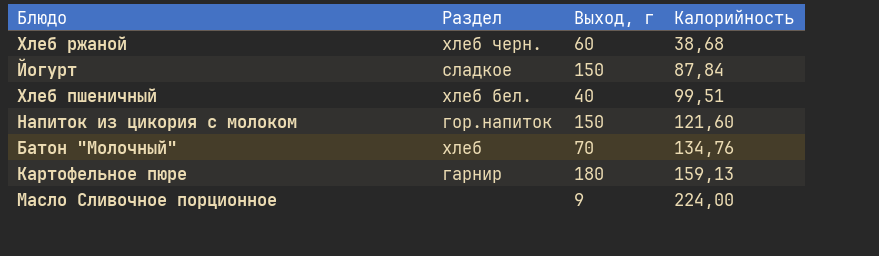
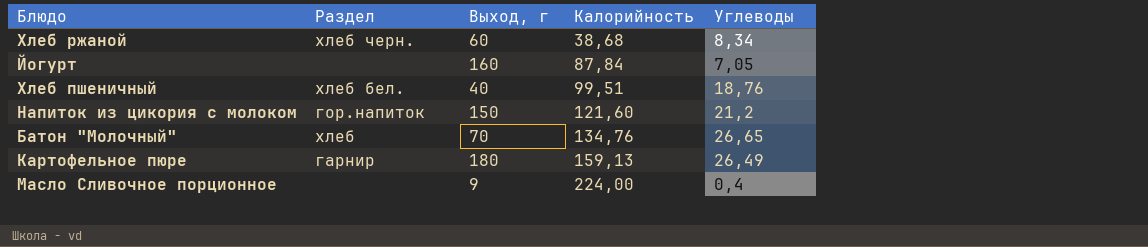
column Углеводы | position: none -> 5
Йогурт | Раздел: сладкое -> none
Йогурт | Выход, г: 150 -> 160

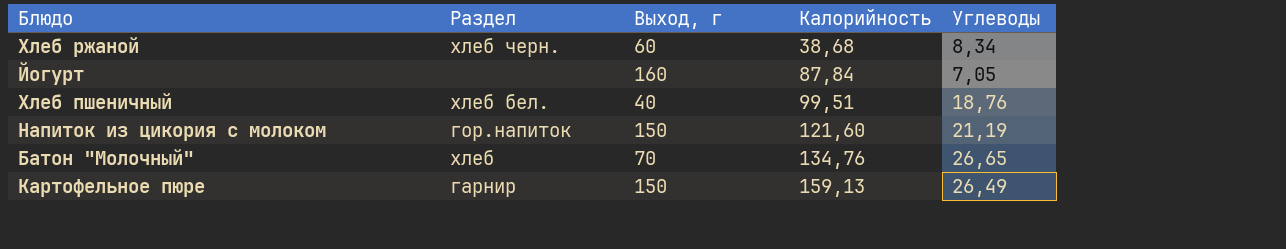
row Масло Сливочное порционное: none | 9 | 224,00 | 0,4 -> none
Напиток из цикория с молоком | Углеводы: 21,2 -> 21,19
Картофельное пюре | Выход, г: 180 -> 150

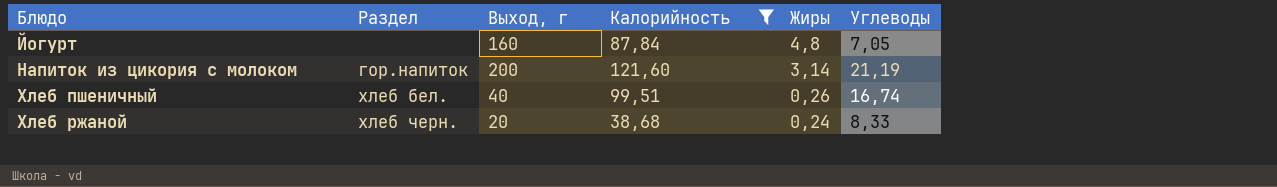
filter: none -> Калорийность <= 121,60
row order: Калорийность ascending -> Блюдо ascending
column Жиры | position: none -> 5
Напиток из цикория с молоком | Выход, г: 150 -> 200
Хлеб пшеничный | Углеводы: 18,76 -> 16,74
Хлеб ржаной | Выход, г: 60 -> 20
Хлеб ржаной | Углеводы: 8,34 -> 8,33

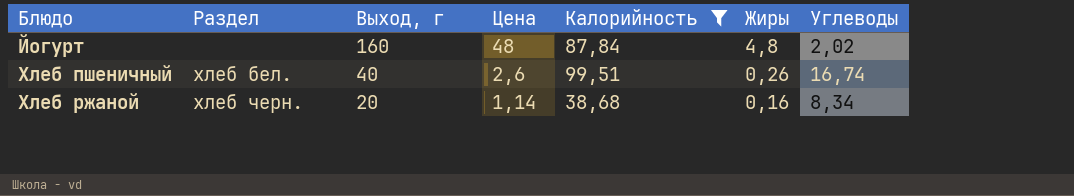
column Цена | position: none -> 4
row Напиток из цикория с молоком: гор.напиток | 200 | 121,60 | 3,14 | 21,19 -> none
Йогурт | Углеводы: 7,05 -> 2,02
Хлеб ржаной | Жиры: 0,24 -> 0,16
Хлеб ржаной | Углеводы: 8,33 -> 8,34

